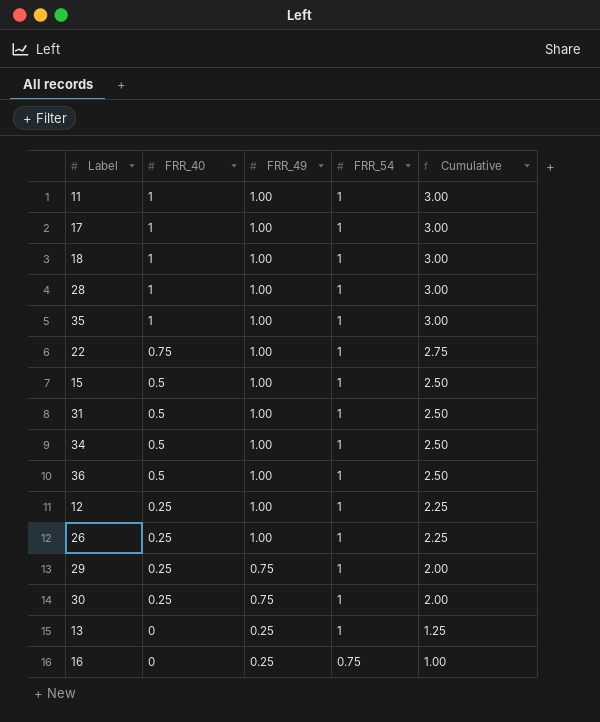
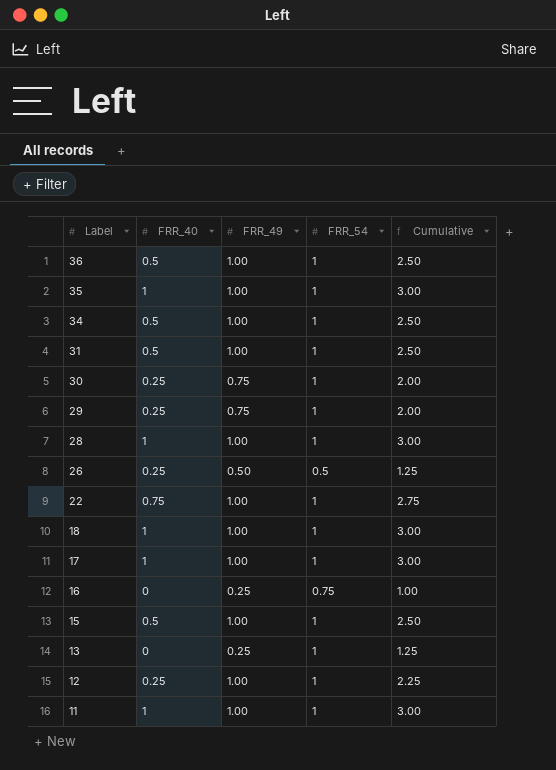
row order: FRR_40 descending -> Label descending
26 | FRR_49: 1.00 -> 0.50
26 | FRR_54: 1 -> 0.5
26 | Cumulative: 2.25 -> 1.25

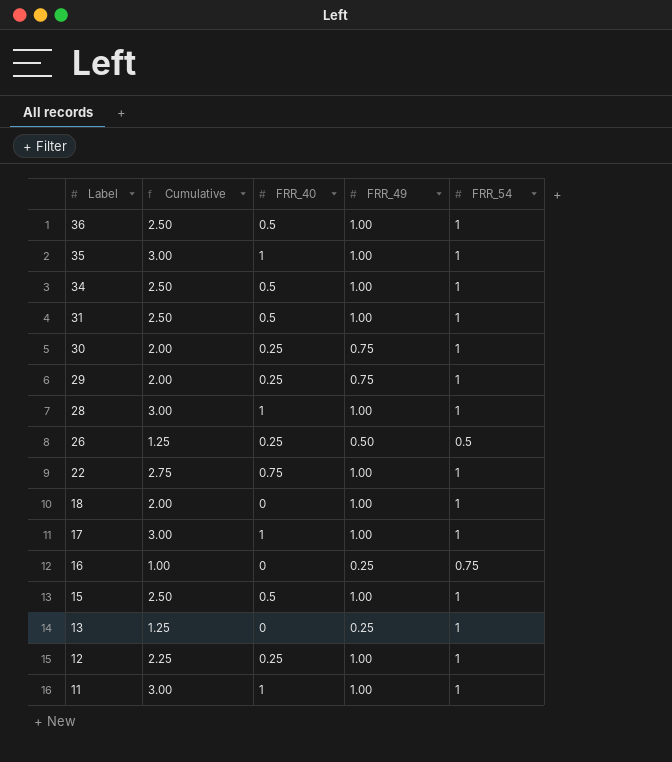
column Cumulative | position: 5 -> 2
18 | Cumulative: 3.00 -> 2.00
18 | FRR_40: 1 -> 0

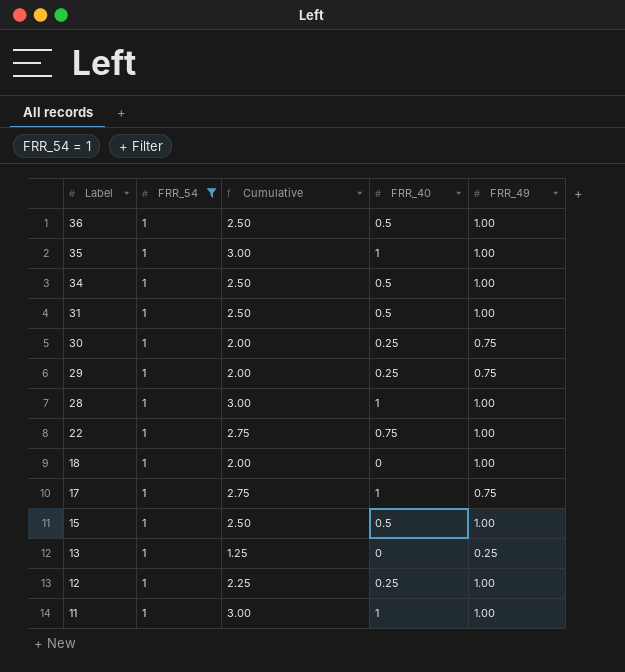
filter: none -> FRR_54 = 1
column FRR_54 | position: 5 -> 2
17 | Cumulative: 3.00 -> 2.75
17 | FRR_49: 1.00 -> 0.75

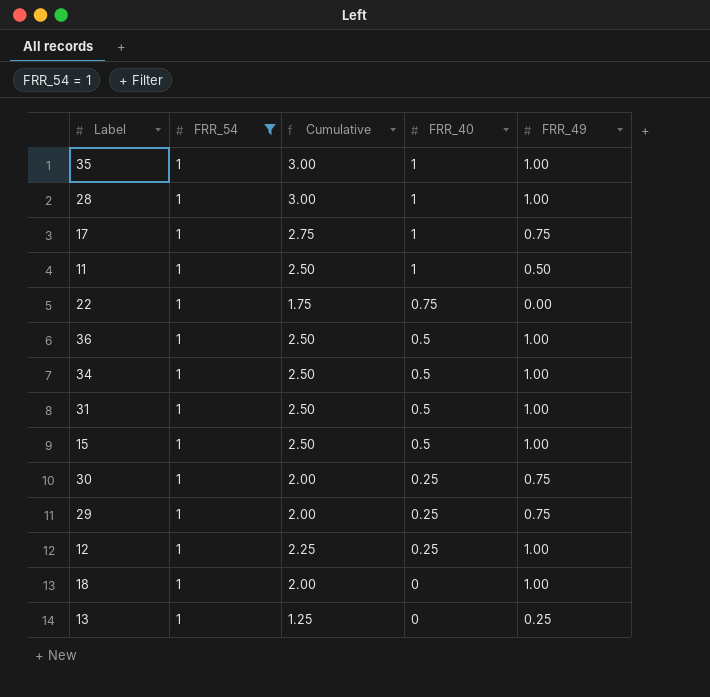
row order: Label descending -> FRR_40 descending
11 | Cumulative: 3.00 -> 2.50
11 | FRR_49: 1.00 -> 0.50
22 | Cumulative: 2.75 -> 1.75
22 | FRR_49: 1.00 -> 0.00

